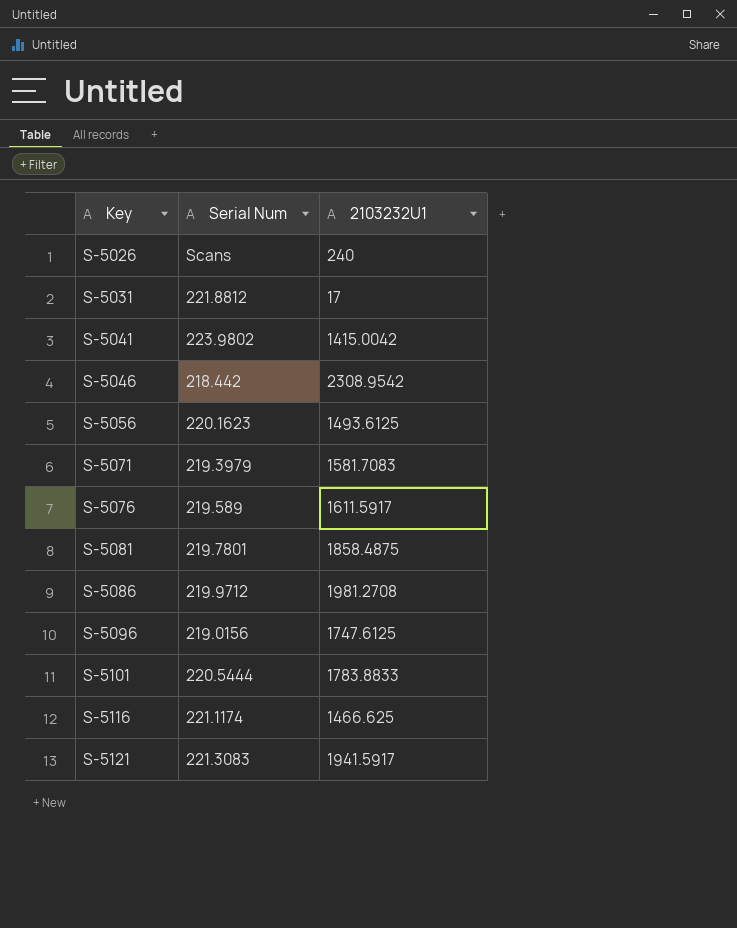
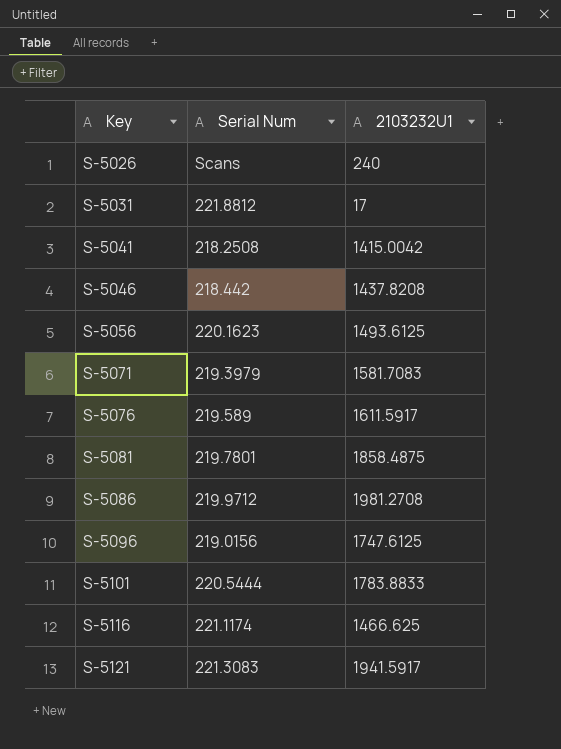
S-5041 | Serial Num: 223.9802 -> 218.2508
S-5046 | 2103232U1: 2308.9542 -> 1437.8208

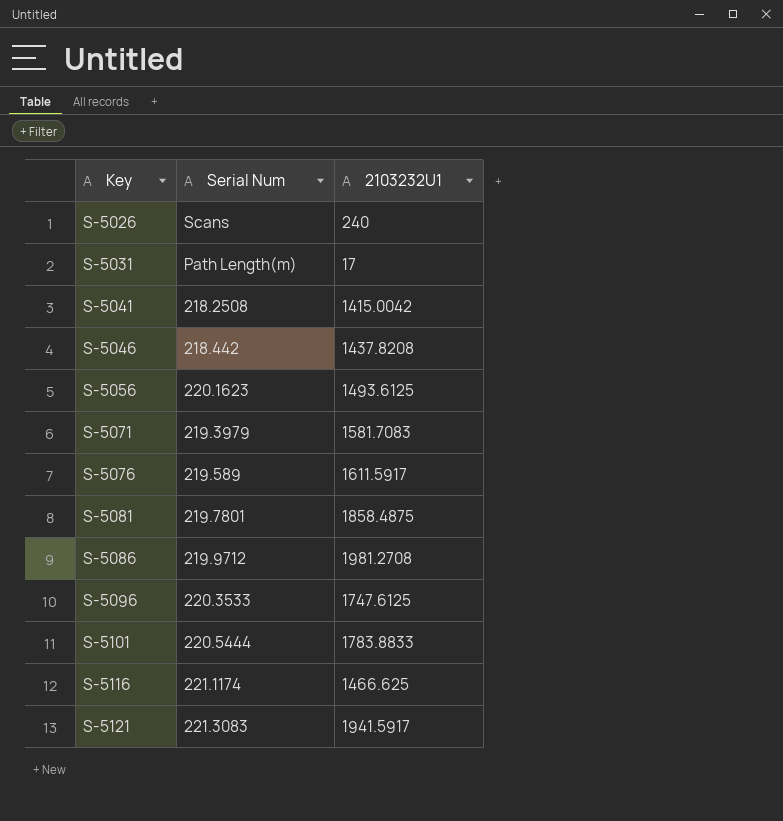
S-5031 | Serial Num: 221.8812 -> Path Length(m)
S-5096 | Serial Num: 219.0156 -> 220.3533

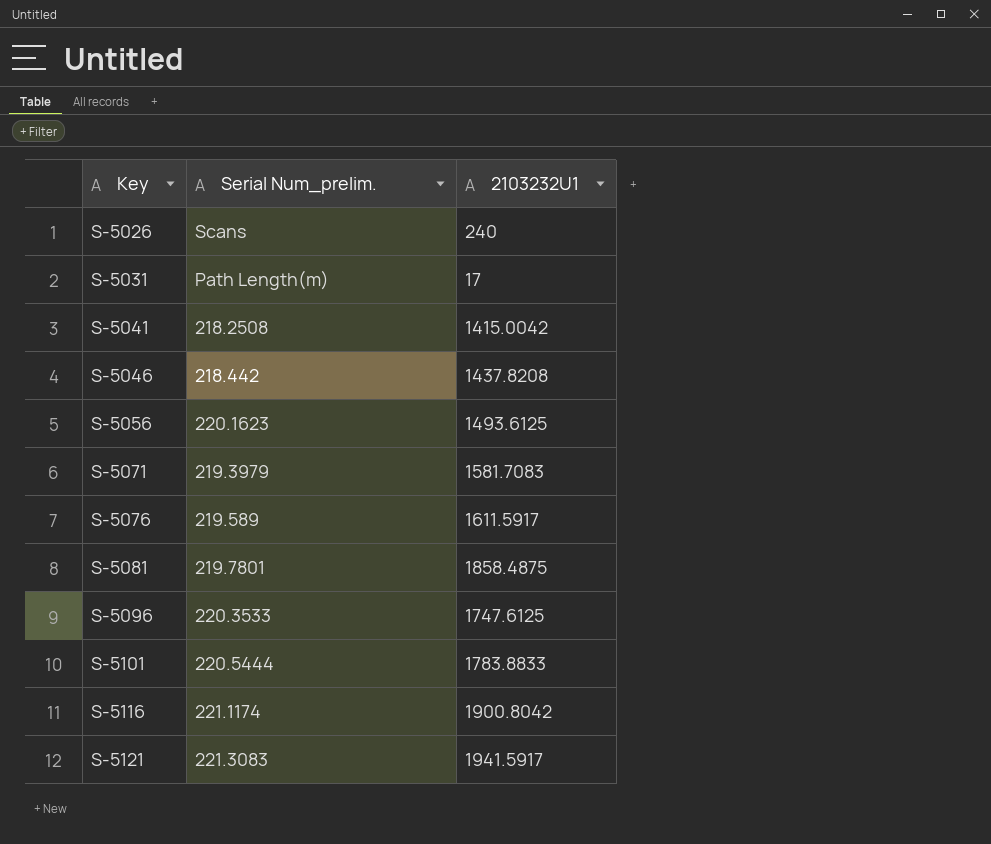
column name: Serial Num -> Serial Num_prelim.
row S-5086: 219.9712 | 1981.2708 -> none
S-5116 | 2103232U1: 1466.625 -> 1900.8042

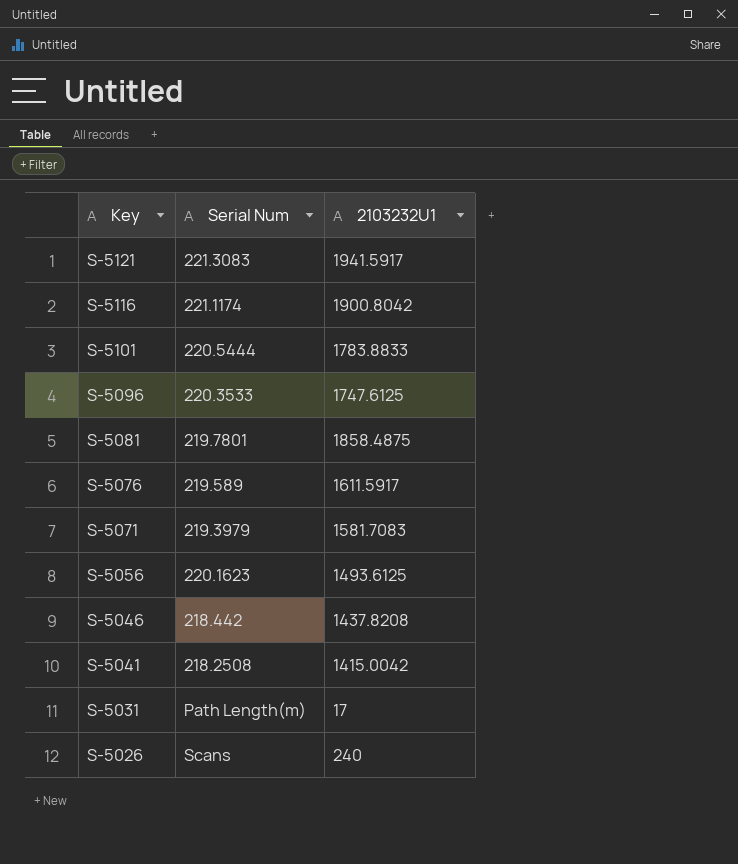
row order: Key ascending -> Key descending
column name: Serial Num_prelim. -> Serial Num

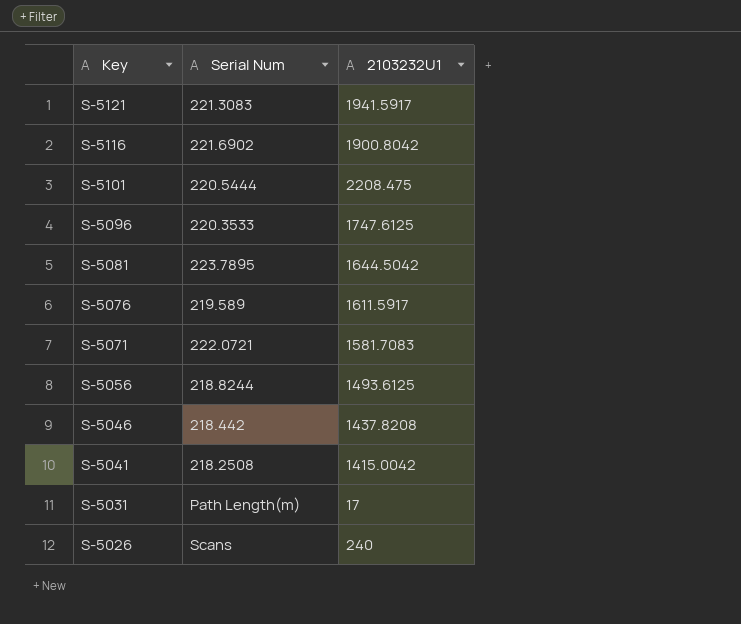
S-5116 | Serial Num: 221.1174 -> 221.6902
S-5101 | 2103232U1: 1783.8833 -> 2208.475
S-5081 | Serial Num: 219.7801 -> 223.7895
S-5081 | 2103232U1: 1858.4875 -> 1644.5042
S-5071 | Serial Num: 219.3979 -> 222.0721
S-5056 | Serial Num: 220.1623 -> 218.8244

